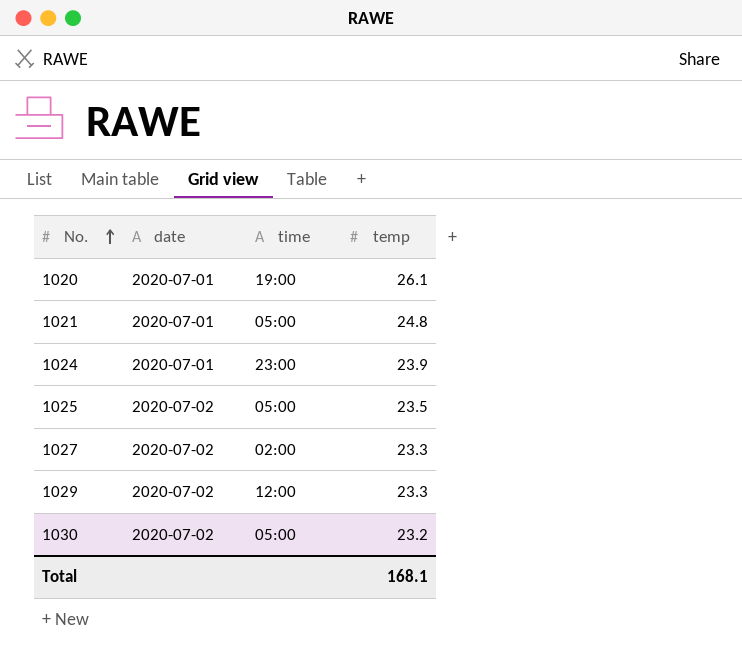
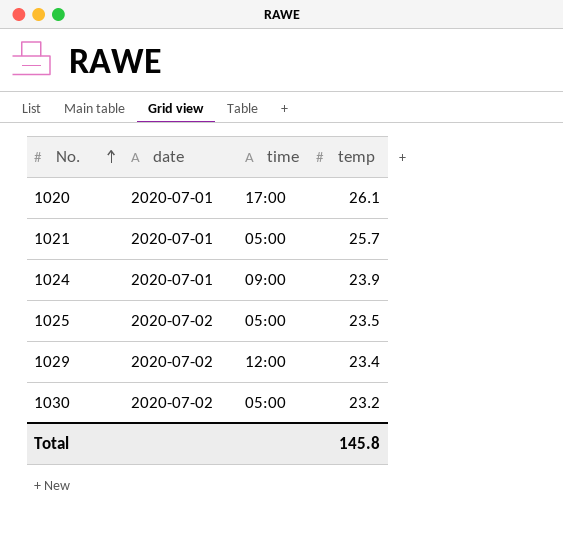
row 1027: 2020-07-02 | 02:00 | 23.3 -> none
1020 | time: 19:00 -> 17:00
1021 | temp: 24.8 -> 25.7
1024 | time: 23:00 -> 09:00
1029 | temp: 23.3 -> 23.4
Total | temp: 168.1 -> 145.8

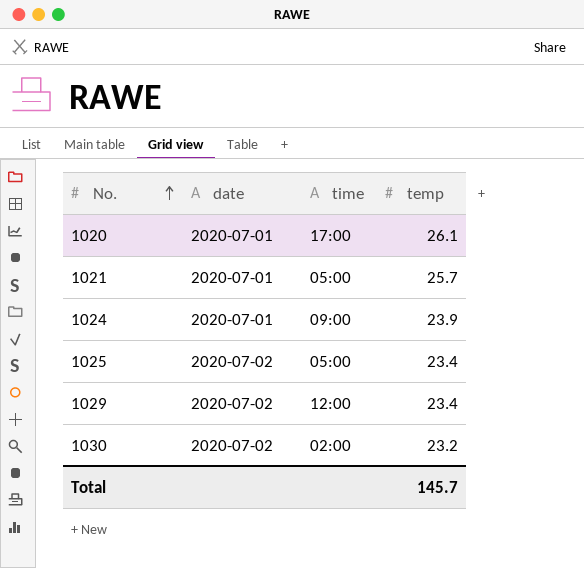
1025 | temp: 23.5 -> 23.4
1030 | time: 05:00 -> 02:00
Total | temp: 145.8 -> 145.7

